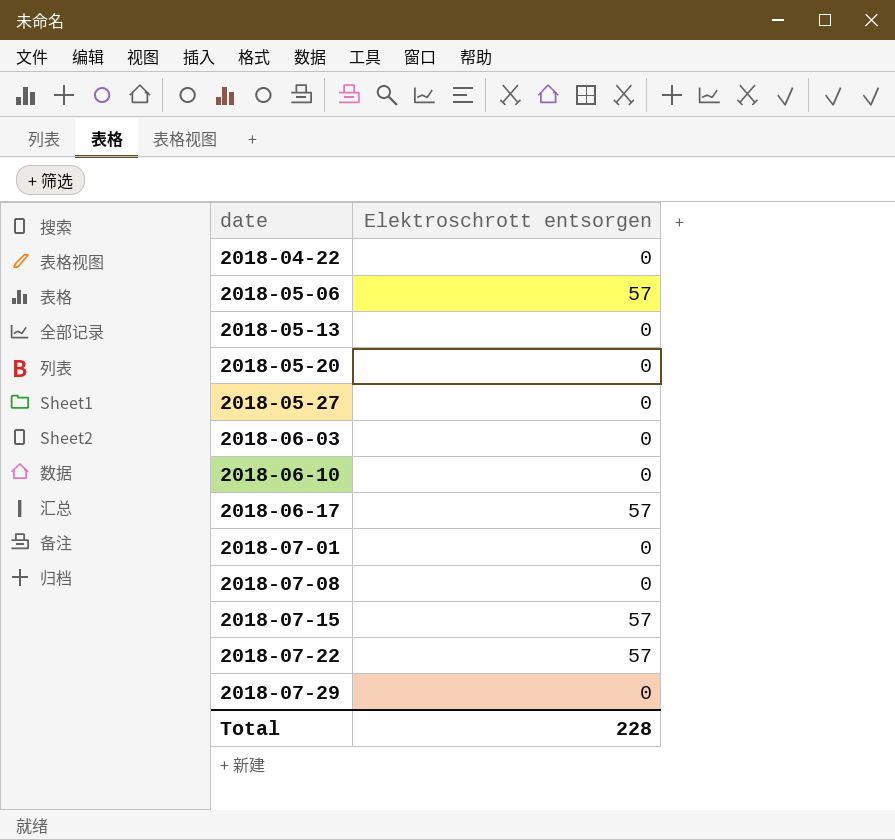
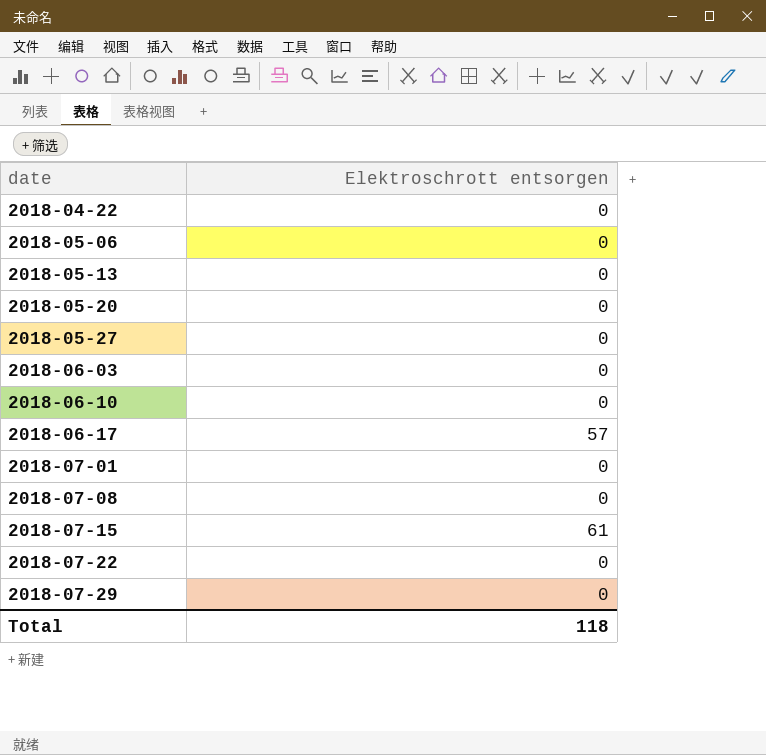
2018-05-06 | Elektroschrott entsorgen: 57 -> 0
2018-07-15 | Elektroschrott entsorgen: 57 -> 61
2018-07-22 | Elektroschrott entsorgen: 57 -> 0
Total | Elektroschrott entsorgen: 228 -> 118

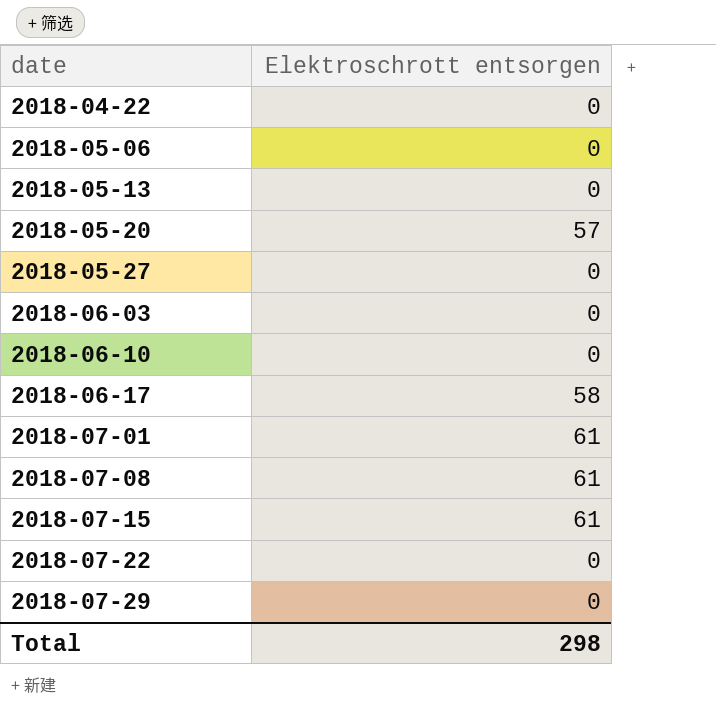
2018-05-20 | Elektroschrott entsorgen: 0 -> 57
2018-06-17 | Elektroschrott entsorgen: 57 -> 58
2018-07-01 | Elektroschrott entsorgen: 0 -> 61
2018-07-08 | Elektroschrott entsorgen: 0 -> 61
Total | Elektroschrott entsorgen: 118 -> 298

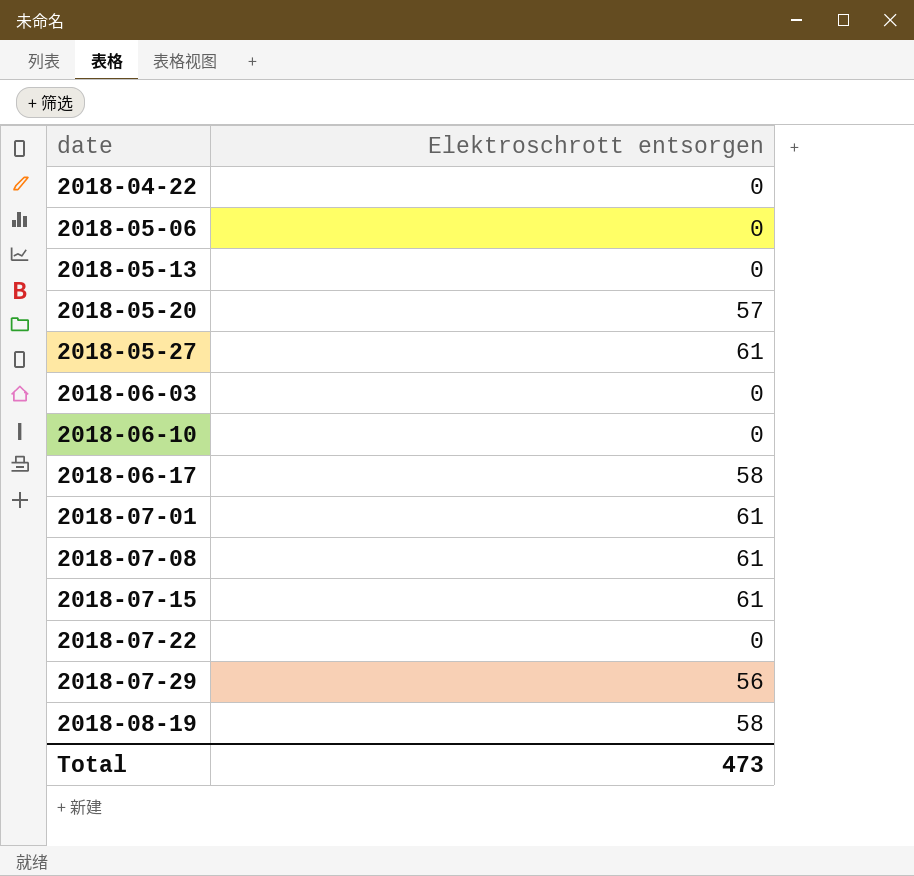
2018-05-27 | Elektroschrott entsorgen: 0 -> 61
2018-07-29 | Elektroschrott entsorgen: 0 -> 56
row 2018-08-19: none -> 58
Total | Elektroschrott entsorgen: 298 -> 473

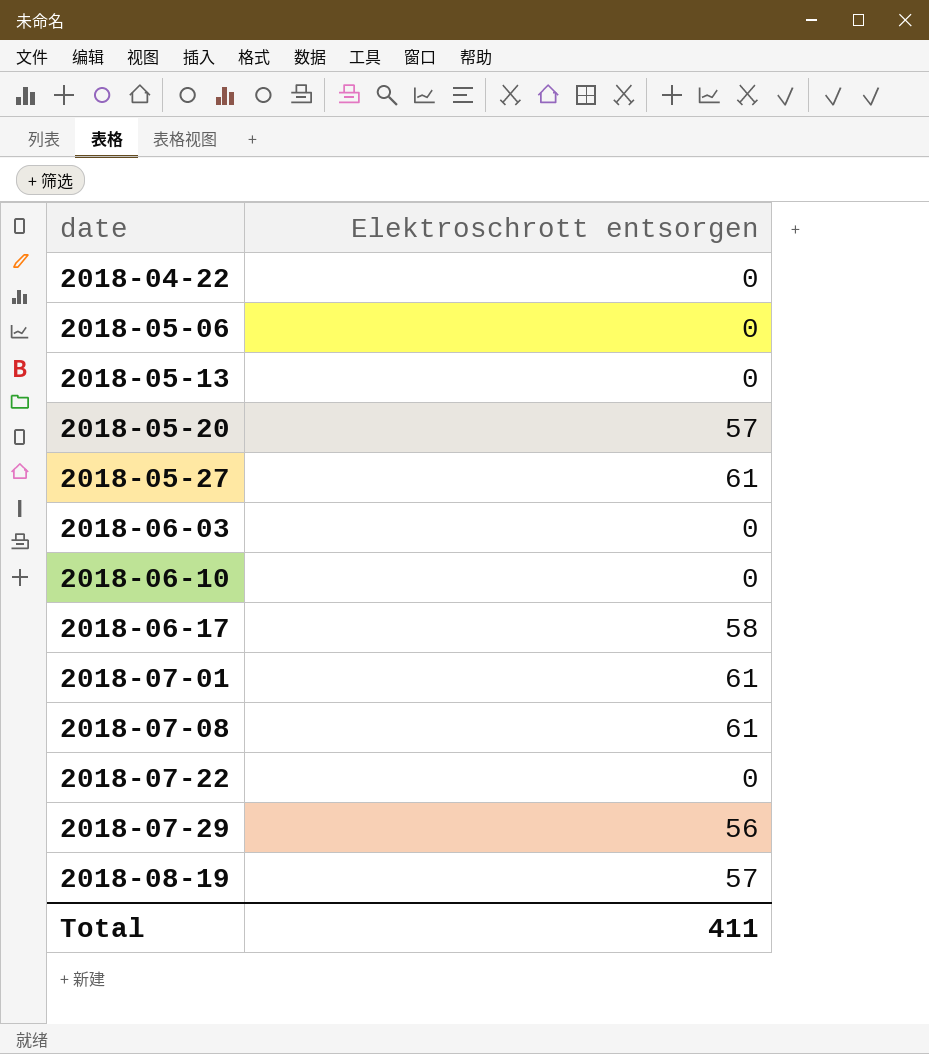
row 2018-07-15: 61 -> none
2018-08-19 | Elektroschrott entsorgen: 58 -> 57
Total | Elektroschrott entsorgen: 473 -> 411

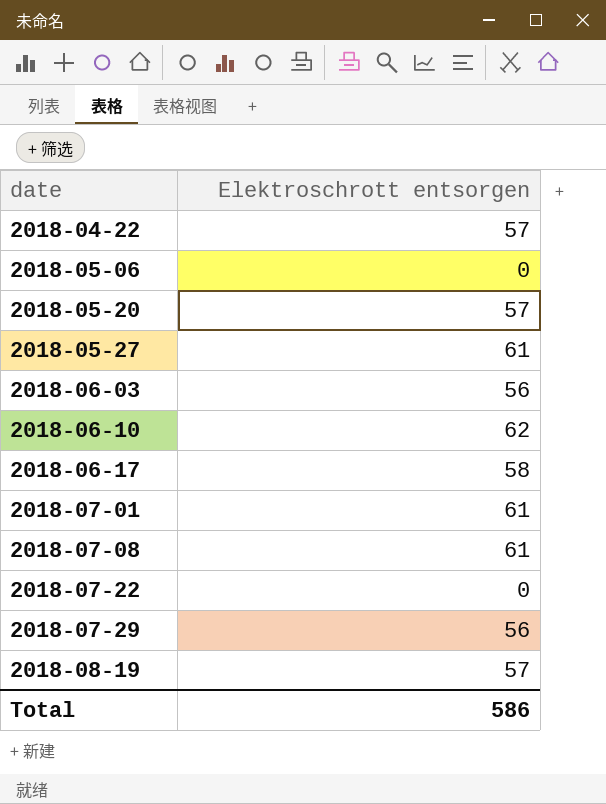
row 2018-05-13: 0 -> none
2018-04-22 | Elektroschrott entsorgen: 0 -> 57
2018-06-03 | Elektroschrott entsorgen: 0 -> 56
2018-06-10 | Elektroschrott entsorgen: 0 -> 62
Total | Elektroschrott entsorgen: 411 -> 586

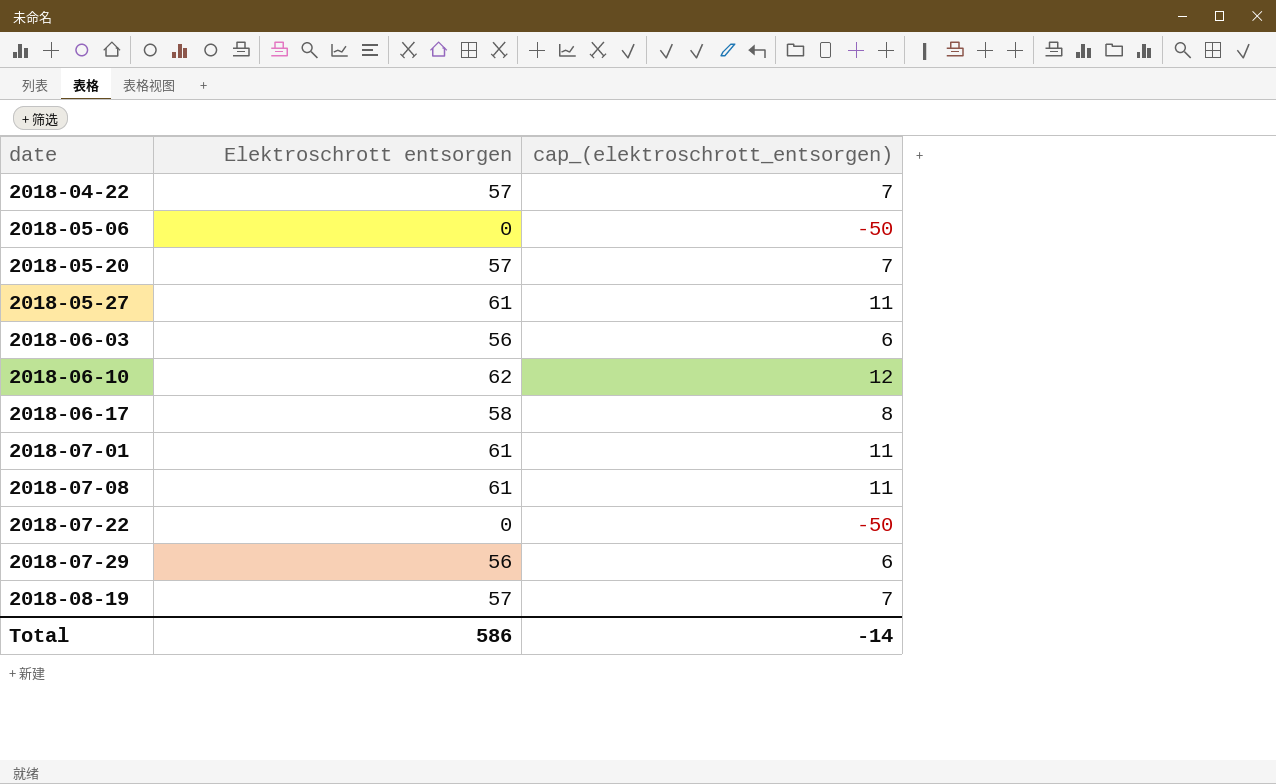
column cap_(elektroschrott_entsorgen) | formula: none -> [Elektroschrott entsorgen] - 50

